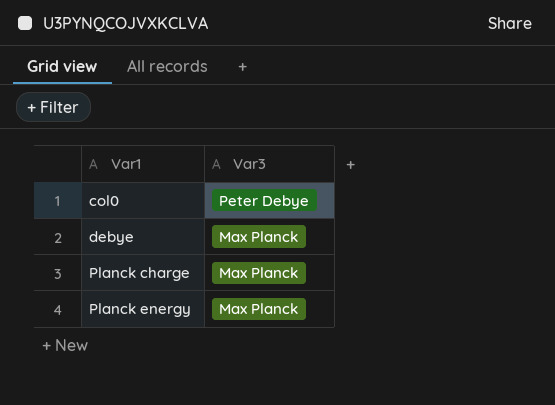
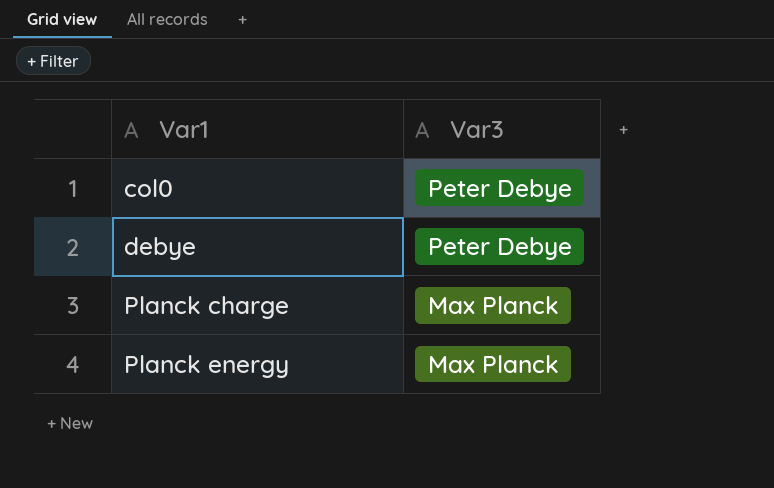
debye | Var3: Max Planck -> Peter Debye

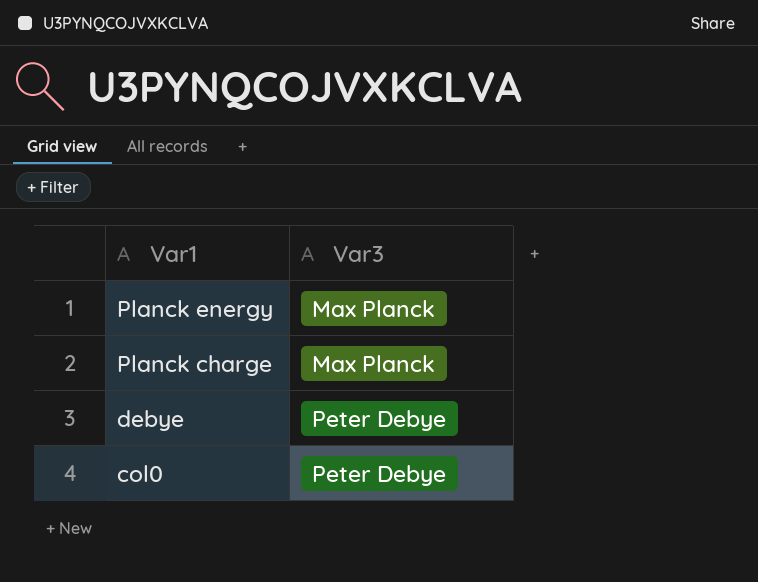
row order: Var1 ascending -> Var1 descending

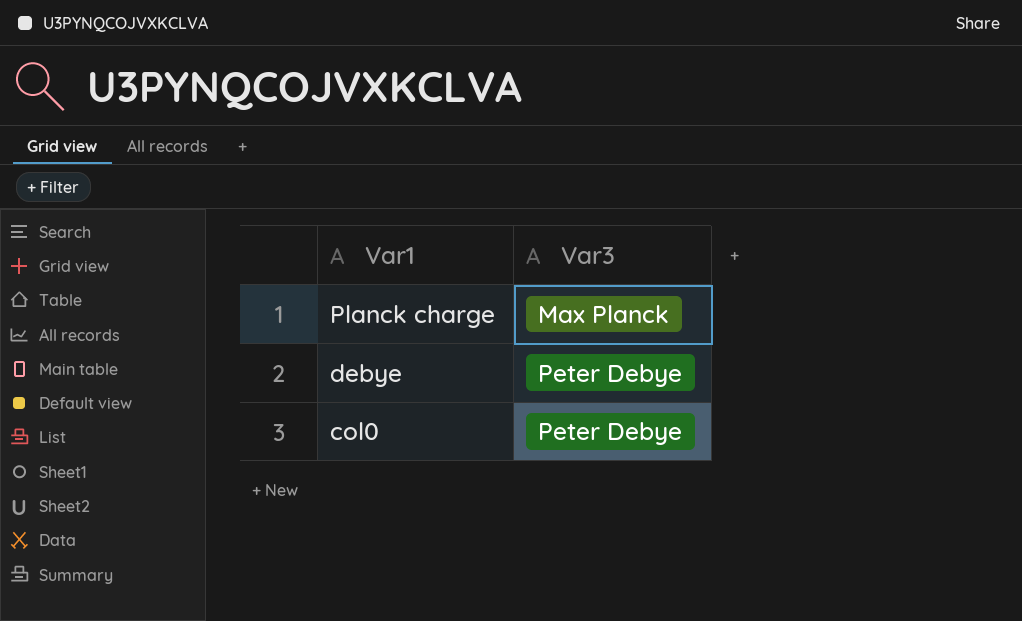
row Planck energy: Max Planck -> none

